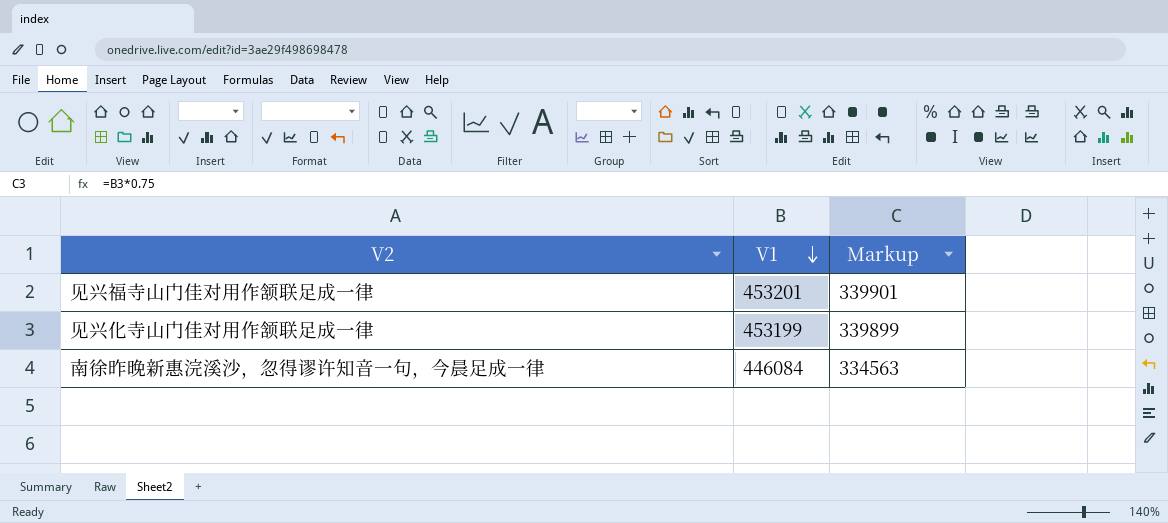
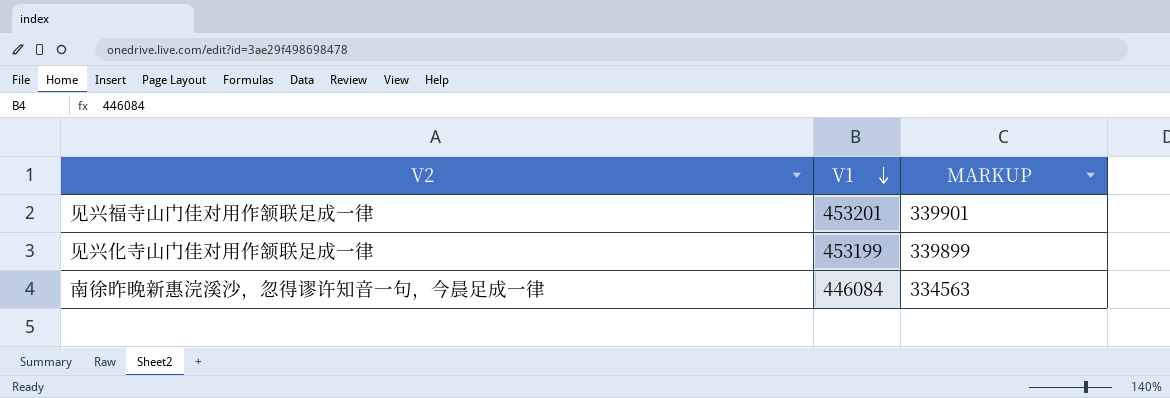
column name: Markup -> MARKUP

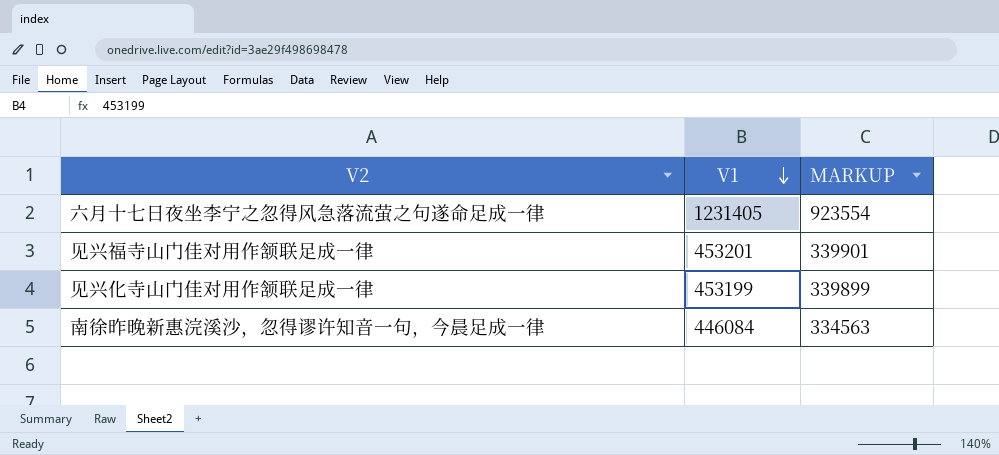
row 六月十七日夜坐李宁之忽得风急落流萤之句遂命足成一律: none -> 1231405 | 923554

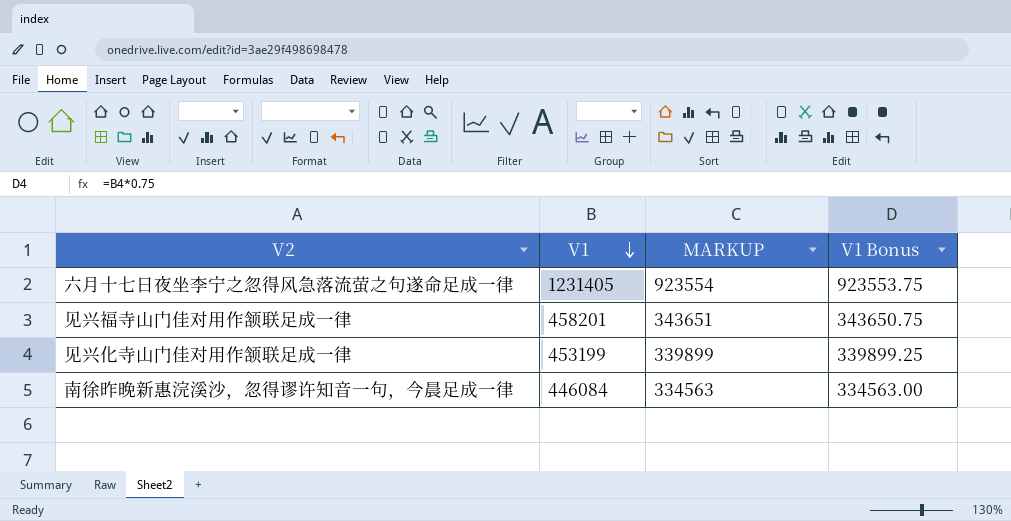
column V1 Bonus | formula: none -> [V1] * 0.75
见兴福寺山门佳对用作颔联足成一律 | V1: 453201 -> 458201
见兴福寺山门佳对用作颔联足成一律 | MARKUP: 339901 -> 343651

